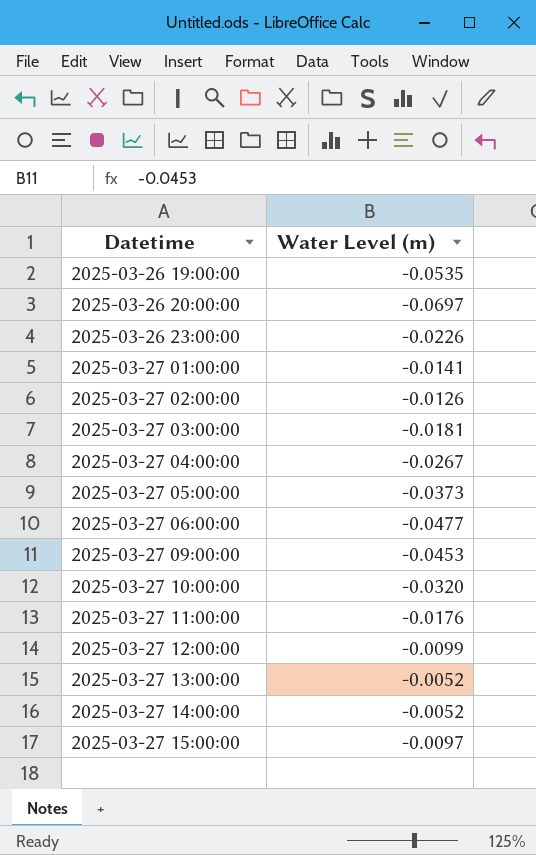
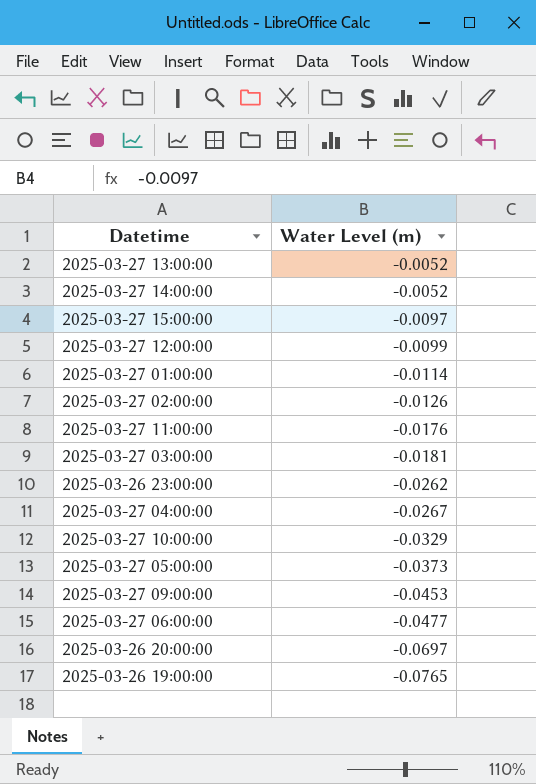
row order: Datetime ascending -> Water Level (m) descending
2025-03-27 01:00:00 | Water Level (m): -0.0141 -> -0.0114
2025-03-26 23:00:00 | Water Level (m): -0.0226 -> -0.0262
2025-03-27 10:00:00 | Water Level (m): -0.0320 -> -0.0329
2025-03-26 19:00:00 | Water Level (m): -0.0535 -> -0.0765

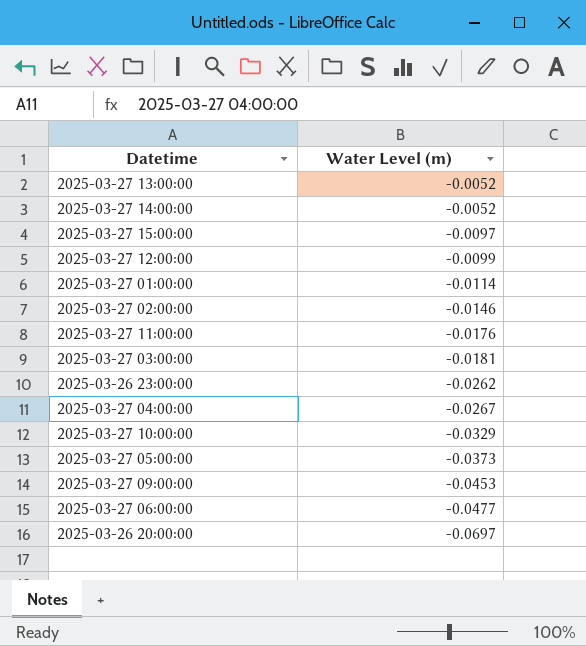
row 2025-03-26 19:00:00: -0.0765 -> none
2025-03-27 02:00:00 | Water Level (m): -0.0126 -> -0.0146

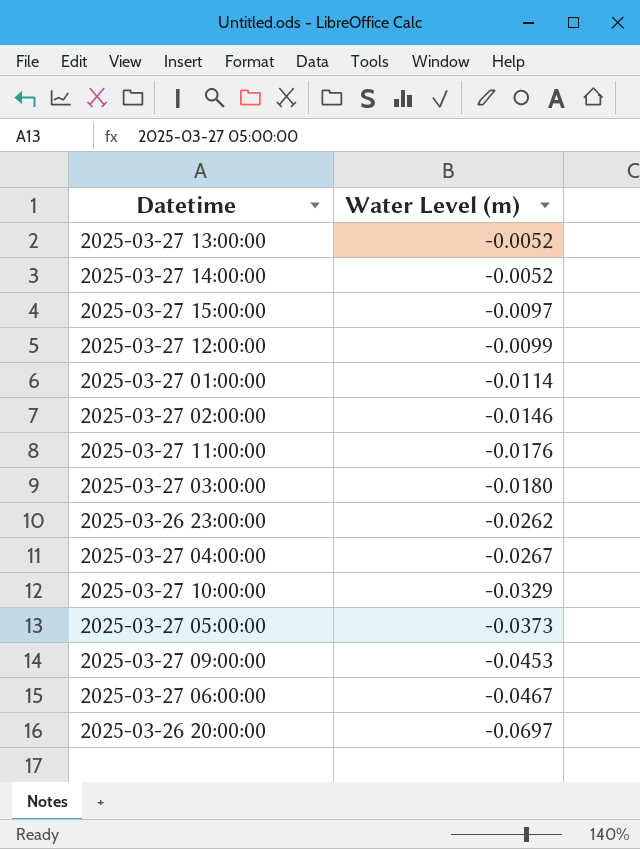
2025-03-27 03:00:00 | Water Level (m): -0.0181 -> -0.0180
2025-03-27 06:00:00 | Water Level (m): -0.0477 -> -0.0467

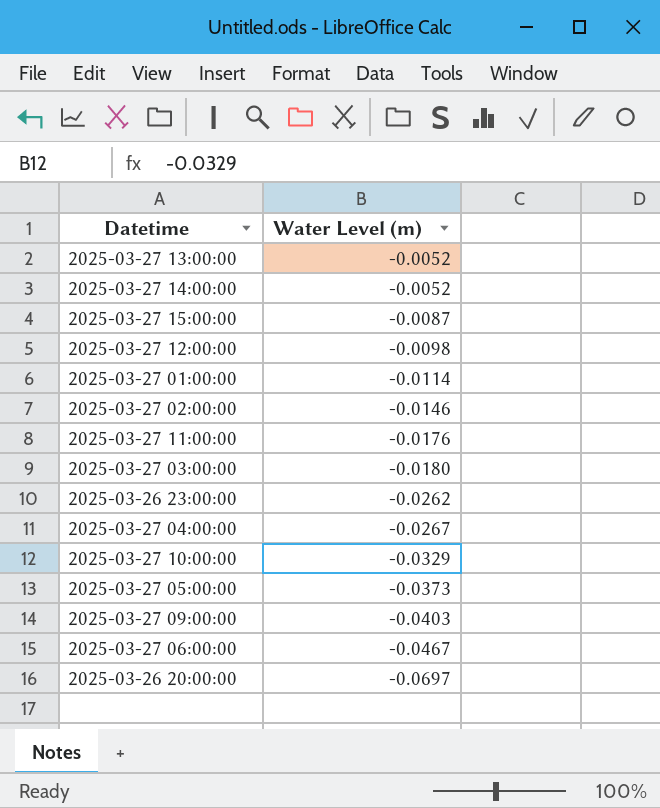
2025-03-27 15:00:00 | Water Level (m): -0.0097 -> -0.0087
2025-03-27 12:00:00 | Water Level (m): -0.0099 -> -0.0098
2025-03-27 09:00:00 | Water Level (m): -0.0453 -> -0.0403

